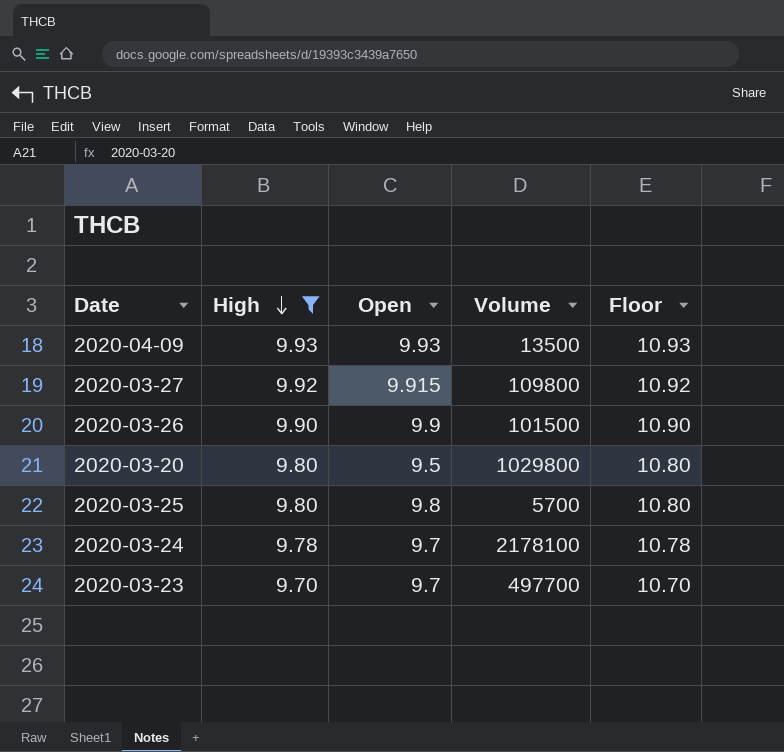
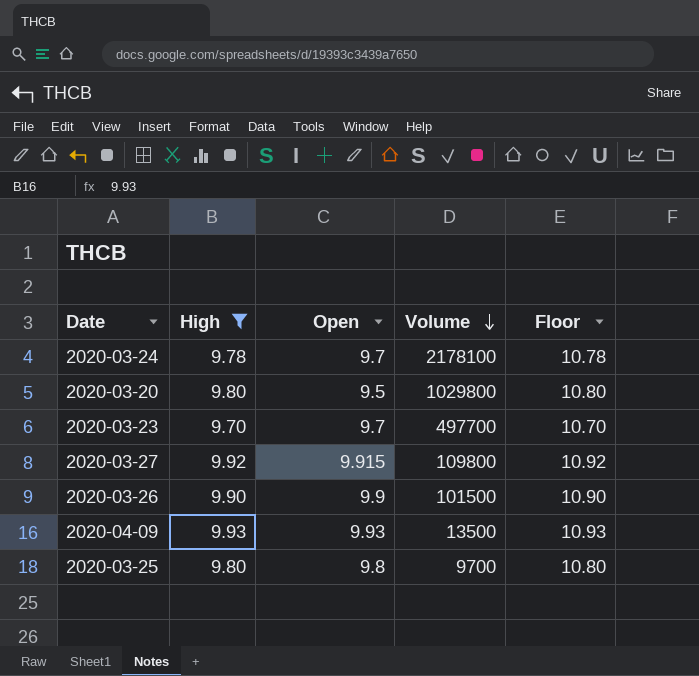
row order: High descending -> Volume descending
2020-03-25 | Volume: 5700 -> 9700

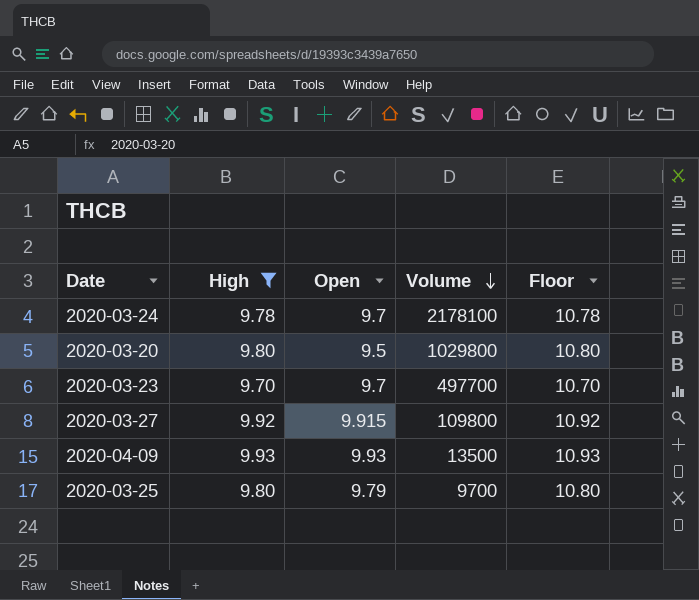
row 2020-03-26: 9.90 | 9.9 | 101500 | 10.90 -> none
2020-03-25 | Open: 9.8 -> 9.79

